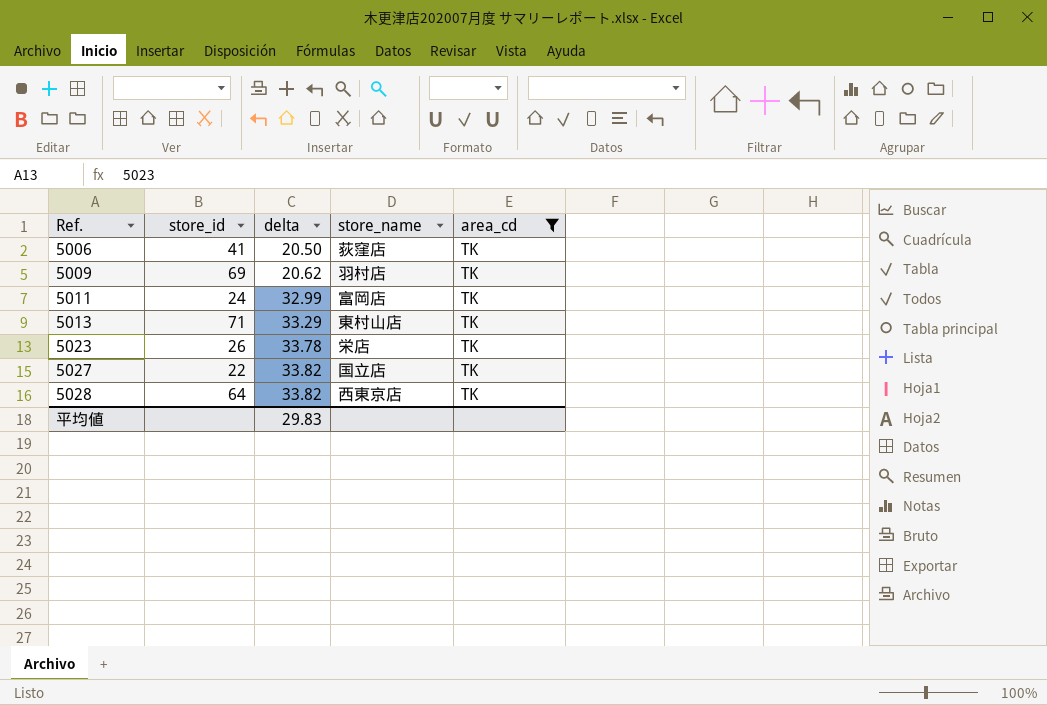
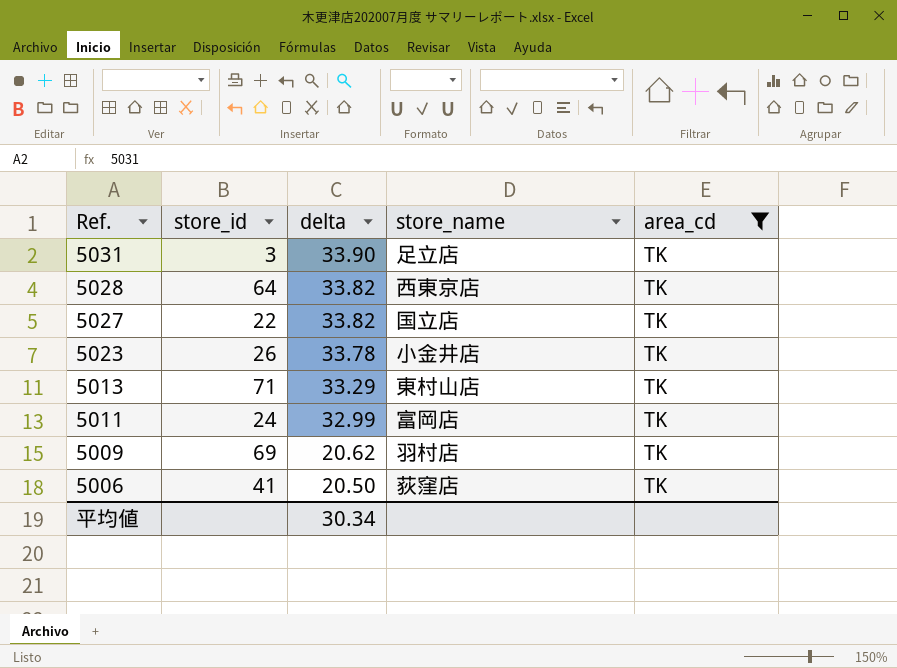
row order: Ref. ascending -> Ref. descending
row 5031: none -> 3 | 33.90 | 足立店 | TK
5023 | store_name: 栄店 -> 小金井店
平均値 | delta: 29.83 -> 30.34

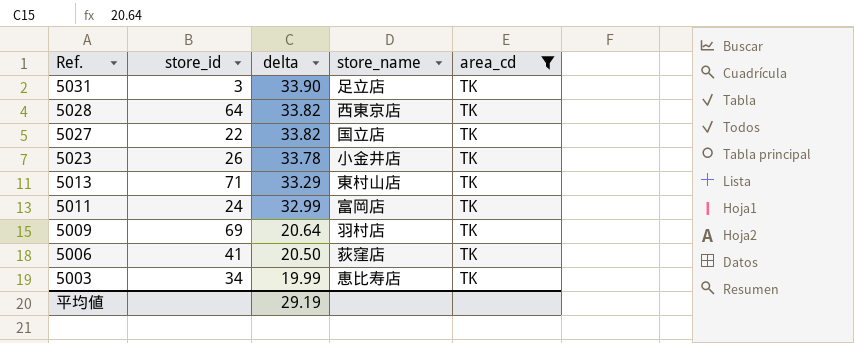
5009 | delta: 20.62 -> 20.64
row 5003: none -> 34 | 19.99 | 恵比寿店 | TK
平均値 | delta: 30.34 -> 29.19

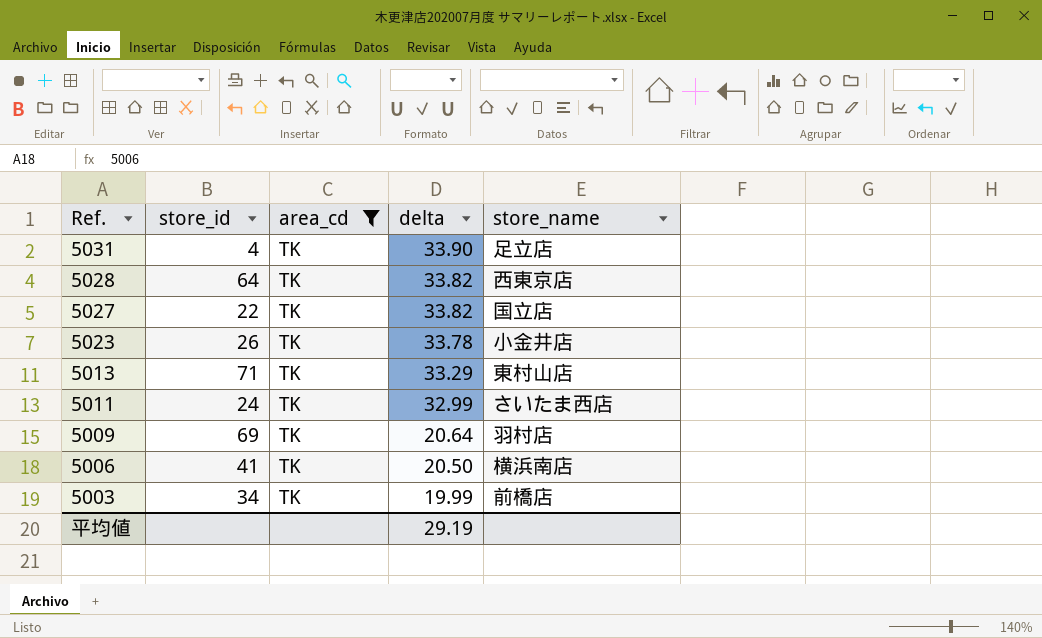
column area_cd | position: 5 -> 3
5031 | store_id: 3 -> 4
5011 | store_name: 富岡店 -> さいたま西店
5006 | store_name: 荻窪店 -> 横浜南店
5003 | store_name: 恵比寿店 -> 前橋店

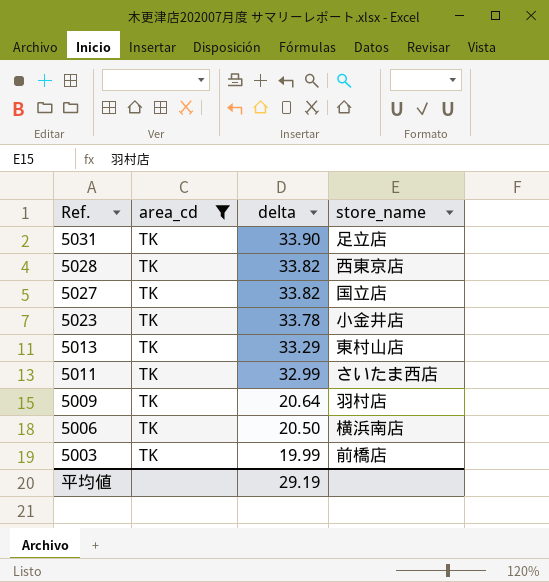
column store_id | position: 2 -> none

